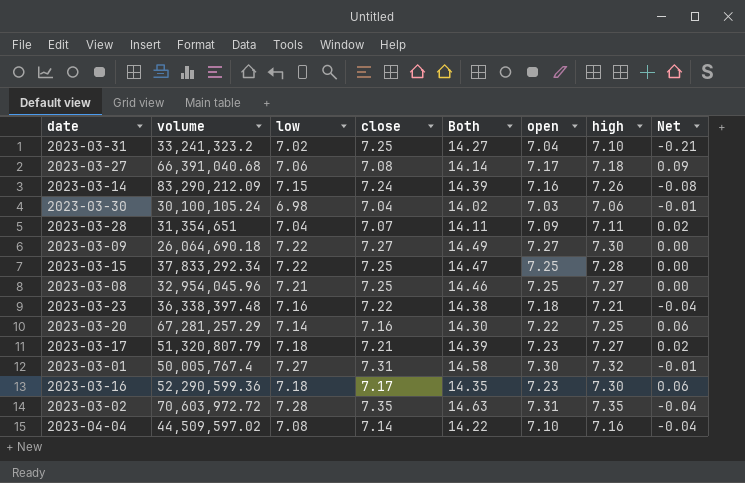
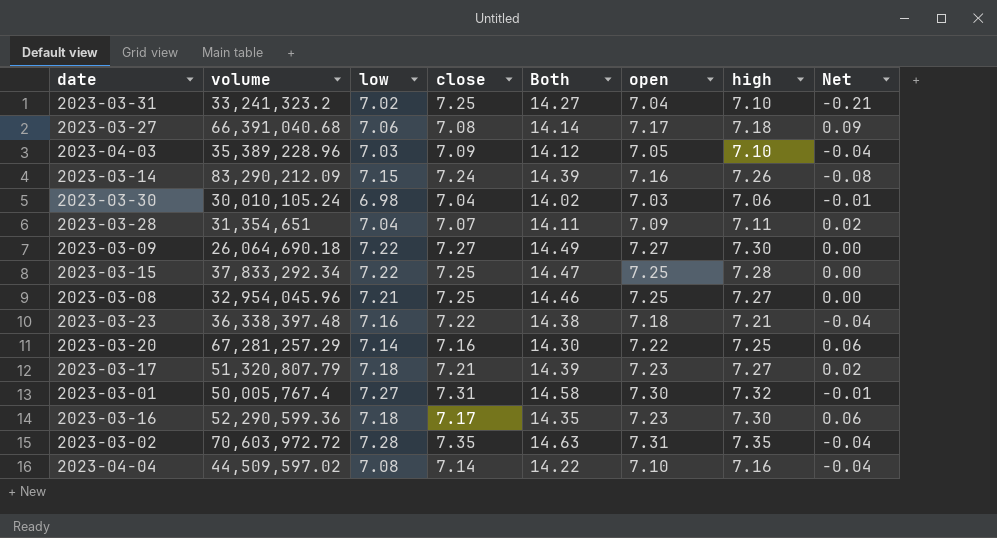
row 2023-04-03: none -> 35,389,228.96 | 7.03 | 7.09 | 14.12 | 7.05 | 7.10 | -0.04
2023-03-30 | volume: 30,100,105.24 -> 30,010,105.24

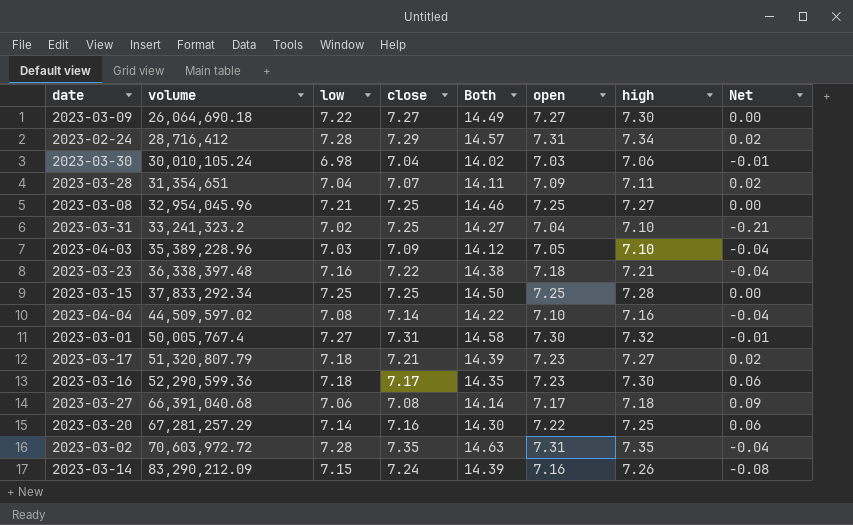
row order: none -> volume ascending
row 2023-02-24: none -> 28,716,412 | 7.28 | 7.29 | 14.57 | 7.31 | 7.34 | 0.02
2023-03-15 | low: 7.22 -> 7.25
2023-03-15 | Both: 14.47 -> 14.50

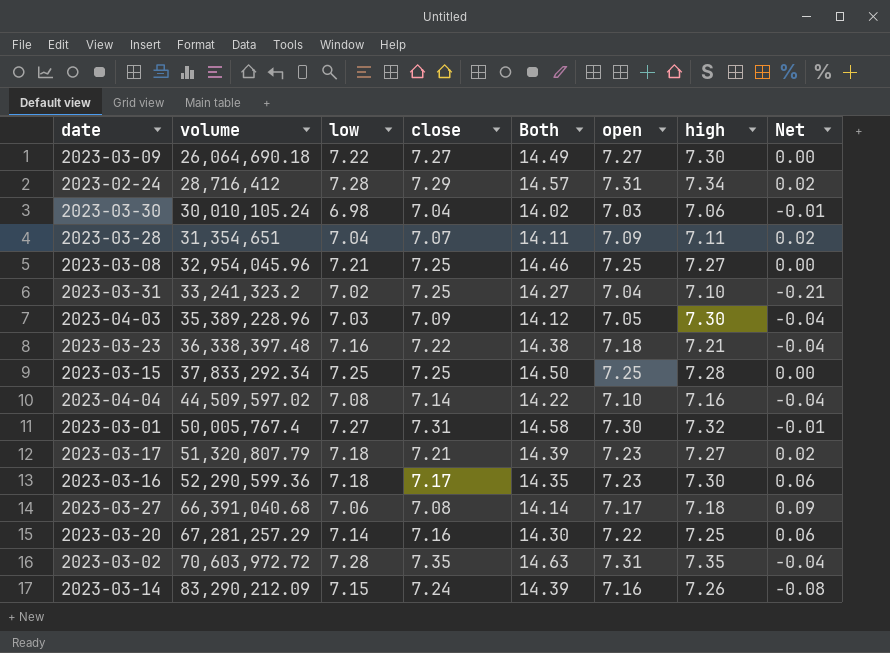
2023-04-03 | high: 7.10 -> 7.30

